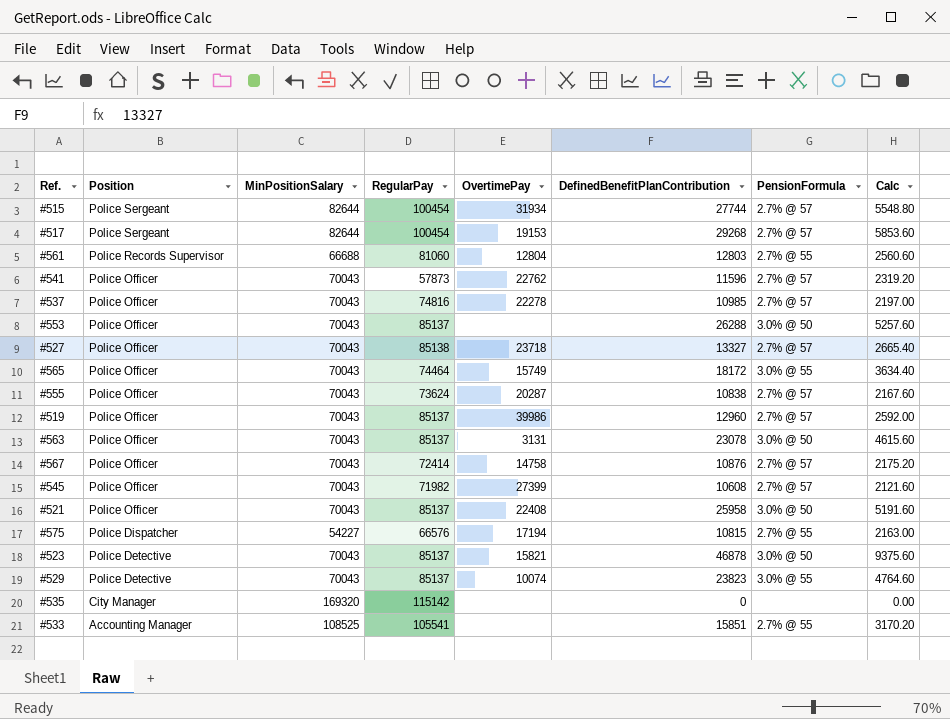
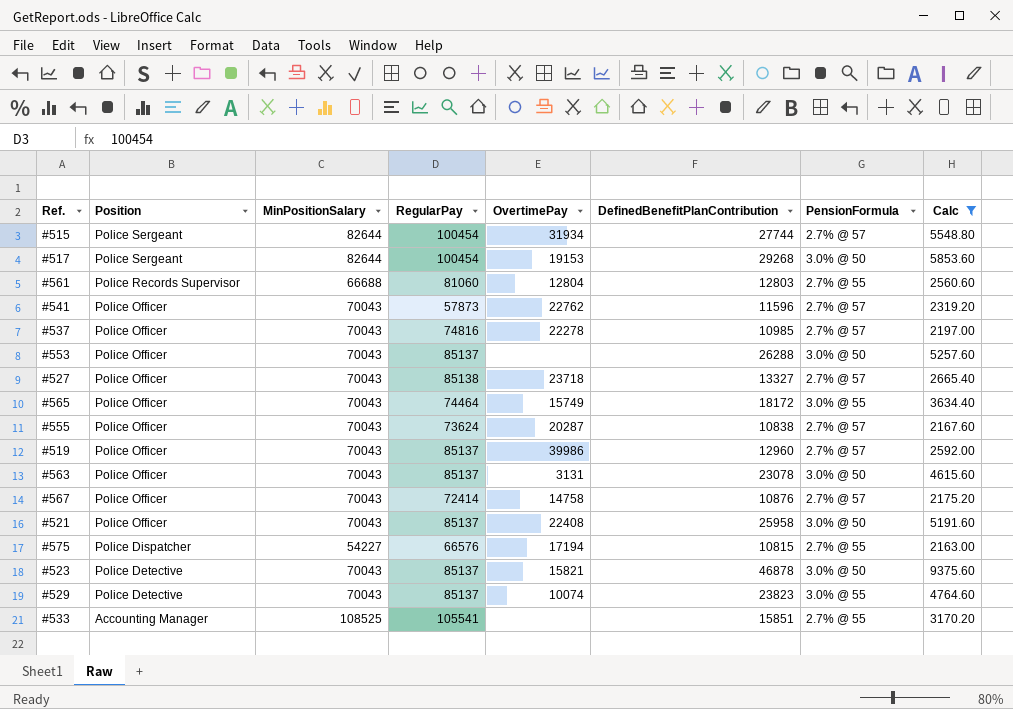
filter: none -> Calc >= 2163.00
#517 | PensionFormula: 2.7% @ 57 -> 3.0% @ 50

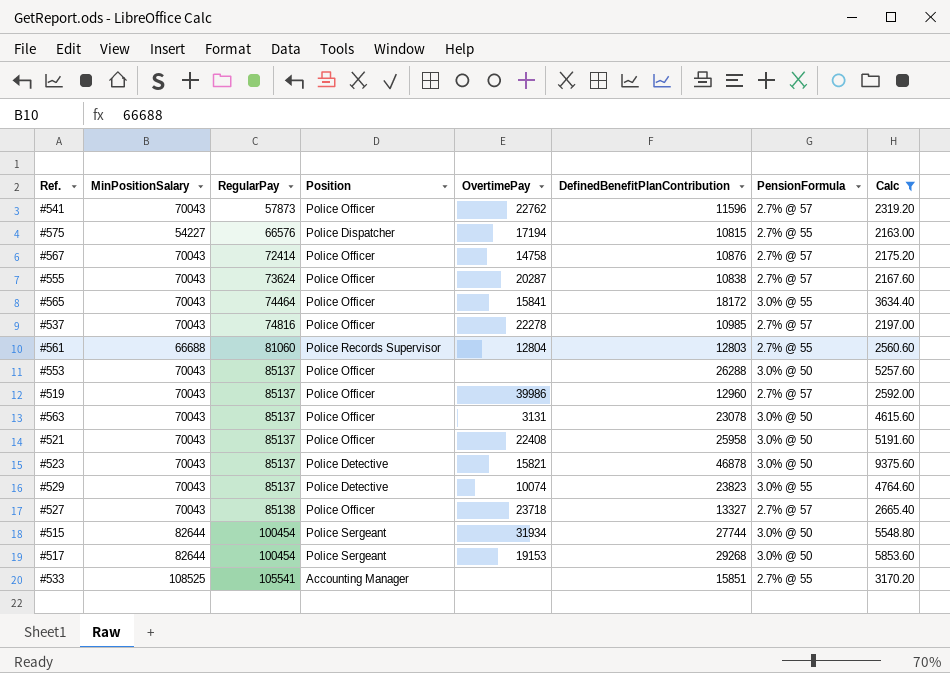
row order: Position descending -> RegularPay ascending
column Position | position: 2 -> 4
#565 | OvertimePay: 15749 -> 15841
#515 | PensionFormula: 2.7% @ 57 -> 3.0% @ 50

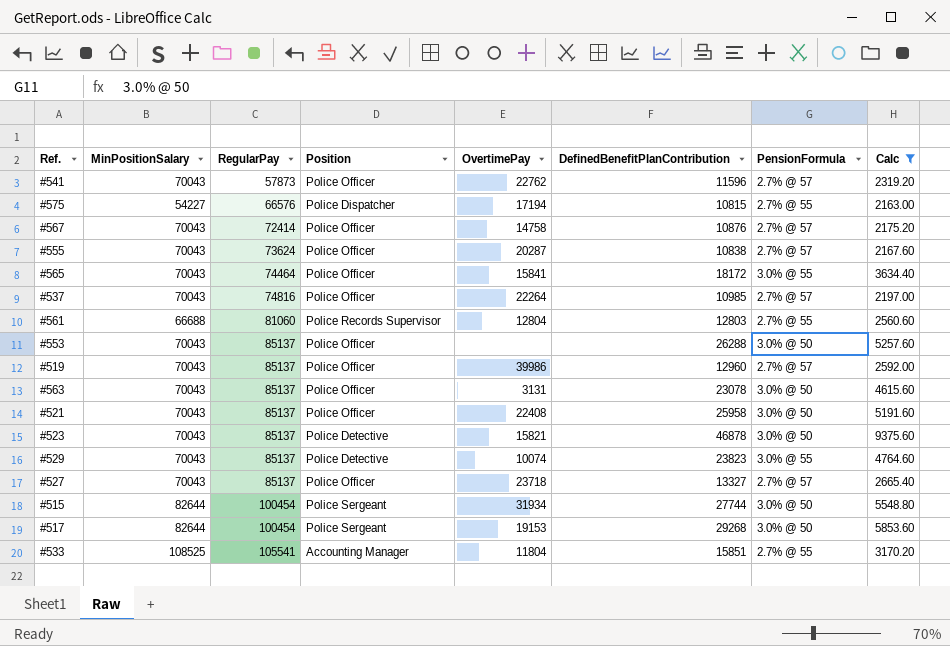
#537 | OvertimePay: 22278 -> 22264
#527 | RegularPay: 85138 -> 85137
#533 | OvertimePay: none -> 11804

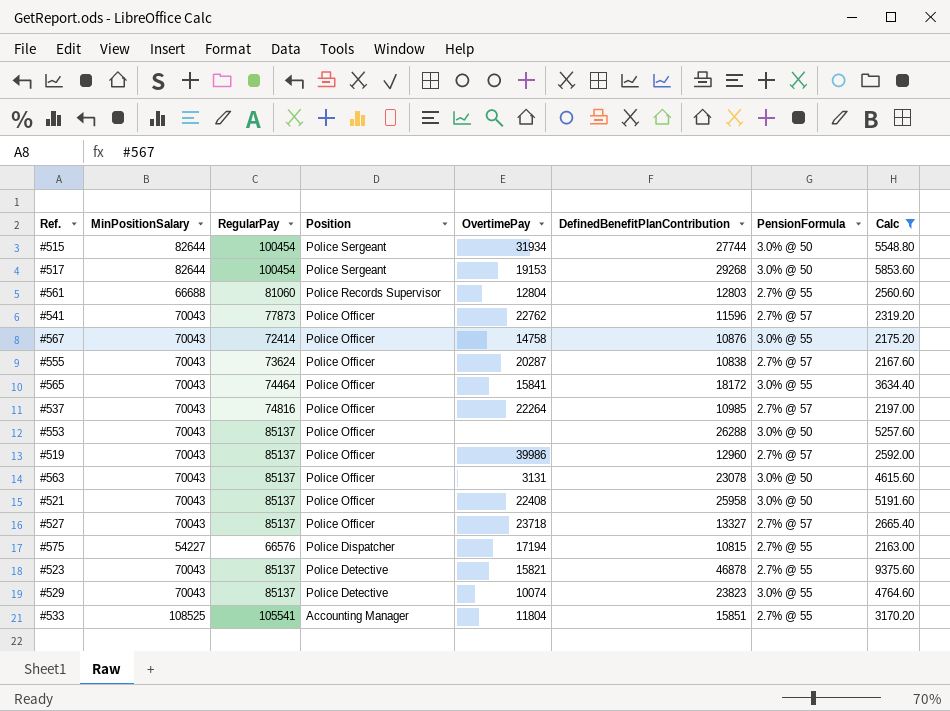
row order: RegularPay ascending -> Position descending
#541 | RegularPay: 57873 -> 77873
#567 | PensionFormula: 2.7% @ 57 -> 3.0% @ 55
#523 | PensionFormula: 3.0% @ 50 -> 2.7% @ 55

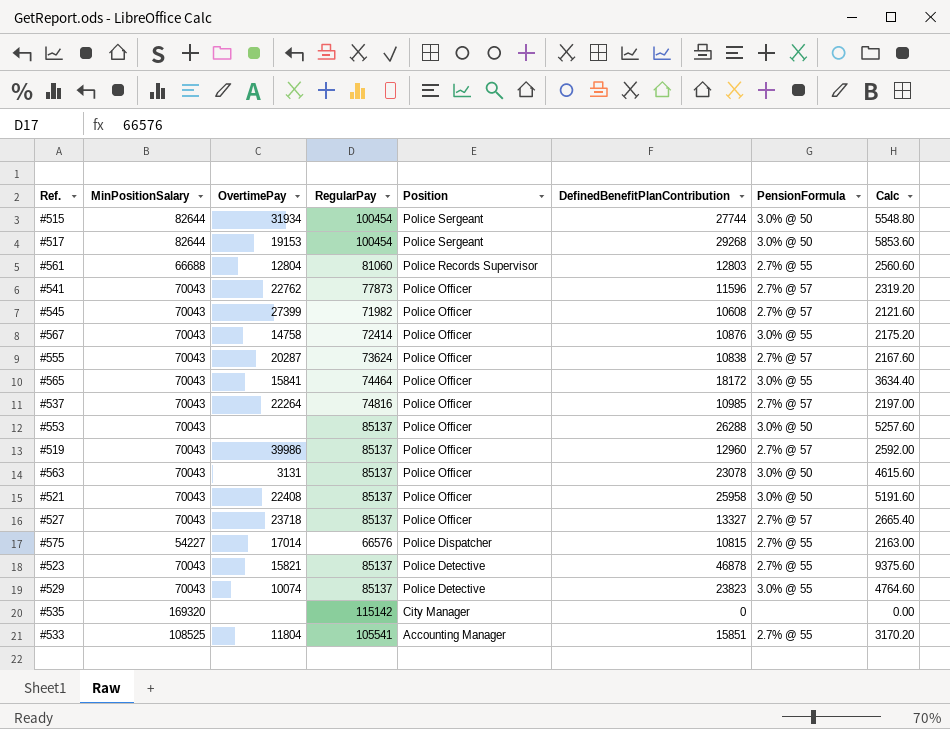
filter: Calc >= 2163.00 -> none
column OvertimePay | position: 5 -> 3
#575 | OvertimePay: 17194 -> 17014

